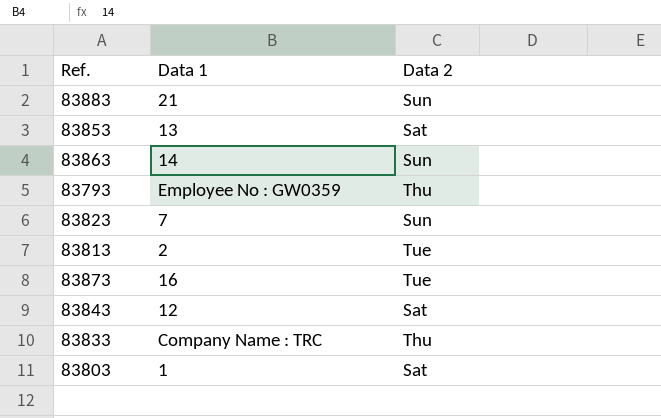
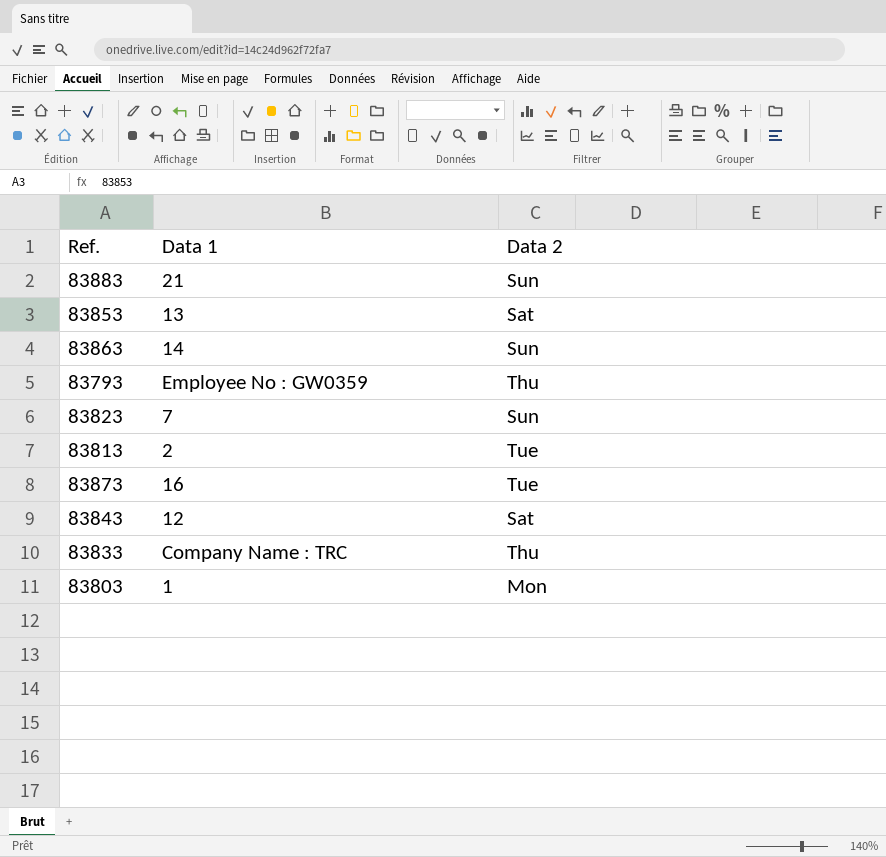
83803 | Data 2: Sat -> Mon

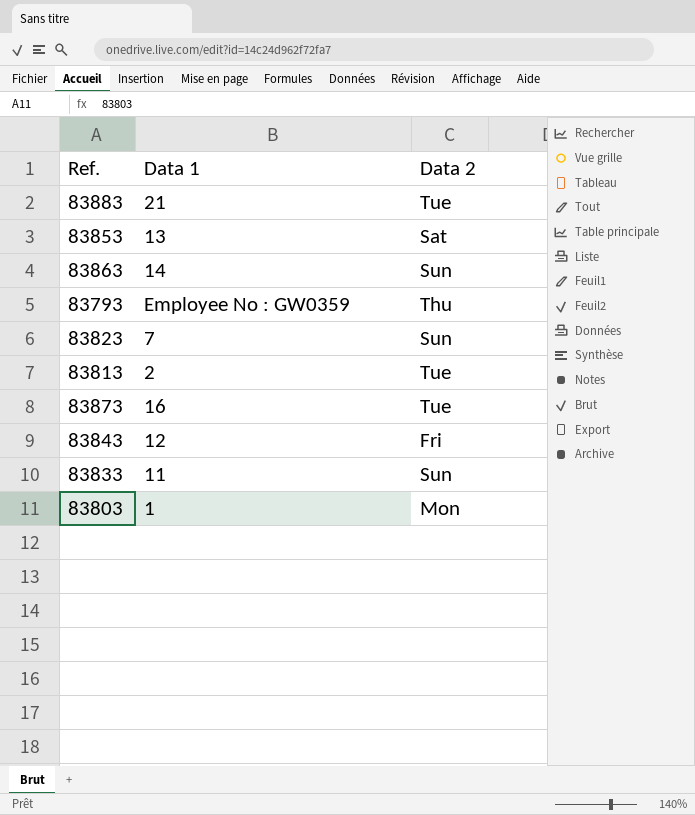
83883 | Data 2: Sun -> Tue
83843 | Data 2: Sat -> Fri
83833 | Data 1: Company Name : TRC -> 11
83833 | Data 2: Thu -> Sun

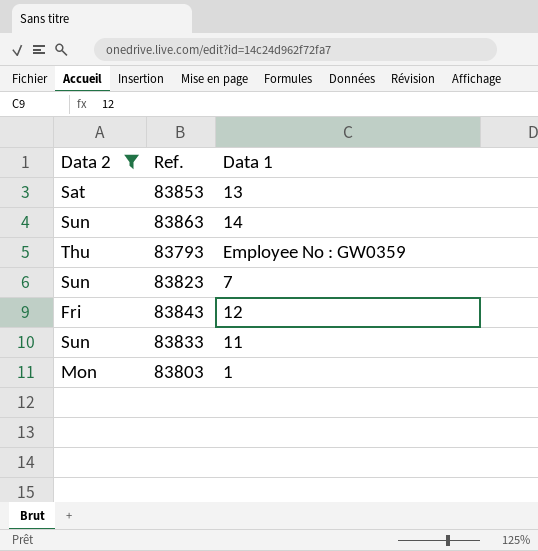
filter: none -> Data 2 != Tue
column Data 2 | position: 3 -> 1

